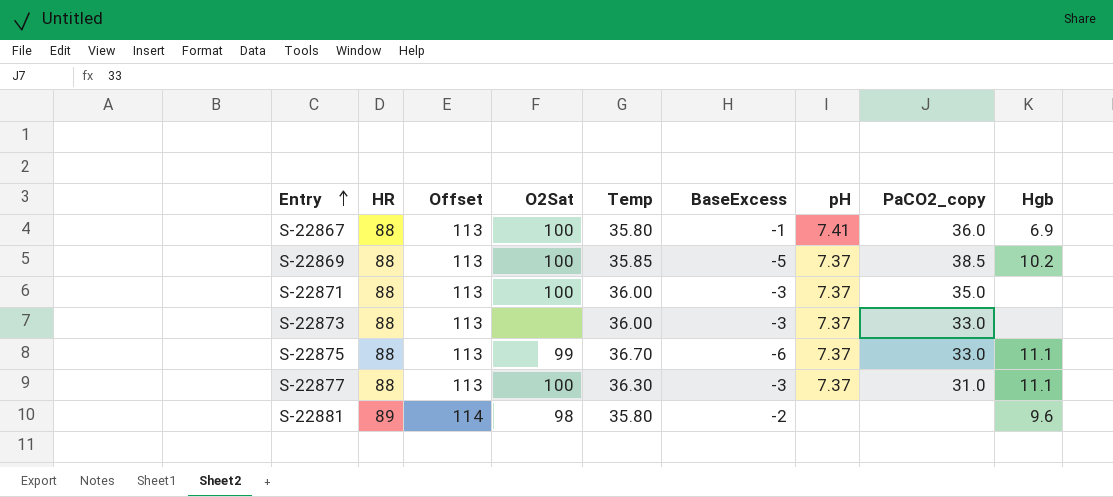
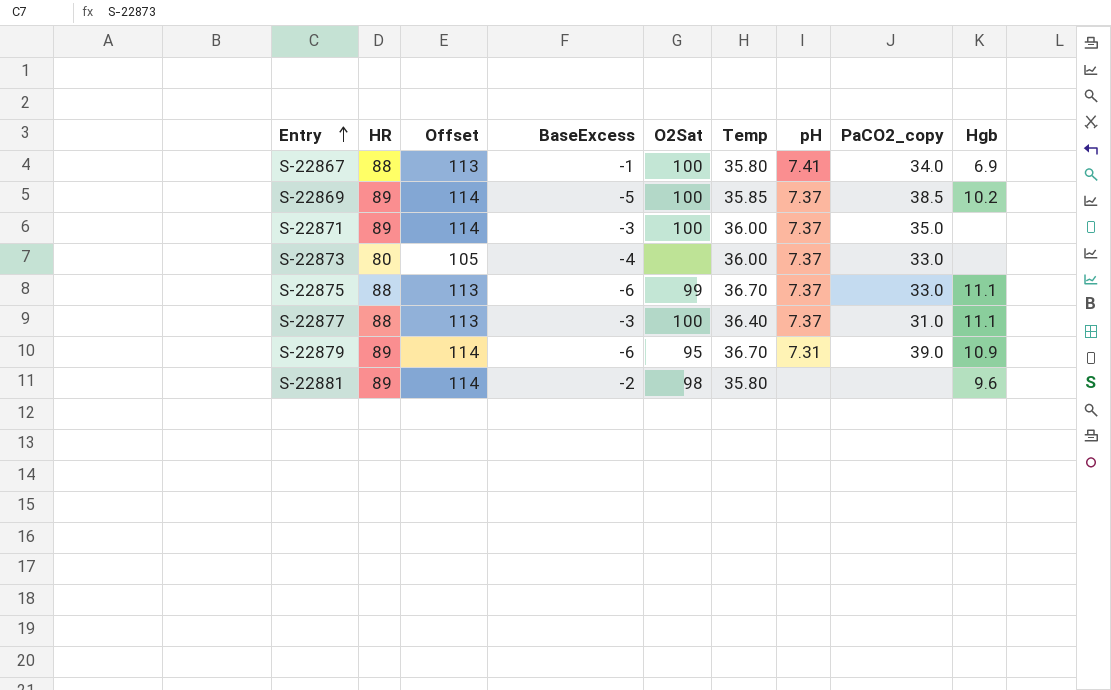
column BaseExcess | position: 6 -> 4
S-22867 | PaCO2_copy: 36.0 -> 34.0
S-22869 | HR: 88 -> 89
S-22869 | Offset: 113 -> 114
S-22871 | HR: 88 -> 89
S-22871 | Offset: 113 -> 114
S-22873 | HR: 88 -> 80
S-22873 | Offset: 113 -> 105
S-22873 | BaseExcess: -3 -> -4
S-22877 | Temp: 36.30 -> 36.40
row S-22879: none -> 89 | 114 | -6 | 95 | 36.70 | 7.31 | 39.0 | 10.9

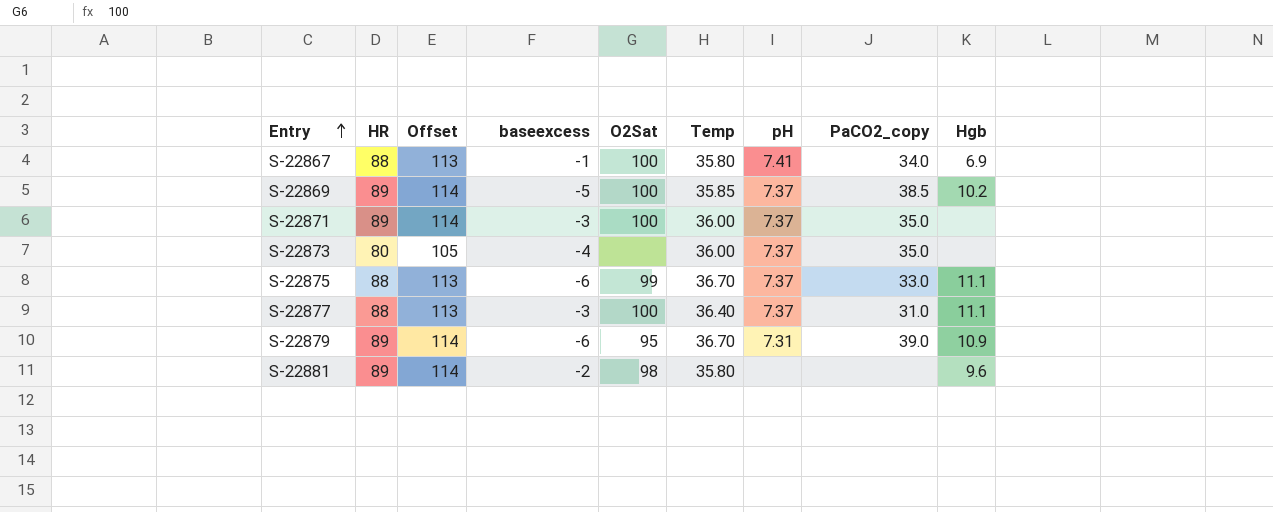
column name: BaseExcess -> baseexcess
S-22873 | PaCO2_copy: 33.0 -> 35.0

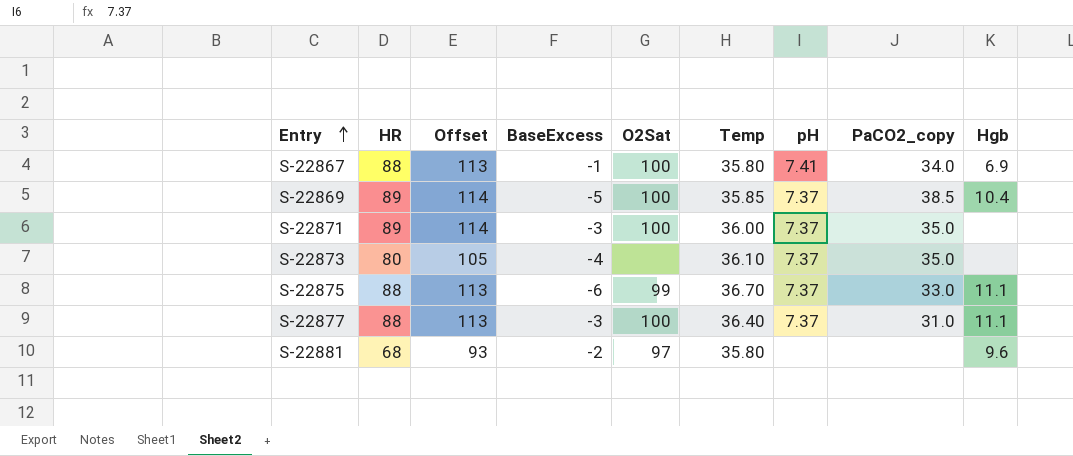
column name: baseexcess -> BaseExcess
row S-22879: 89 | 114 | -6 | 95 | 36.70 | 7.31 | 39.0 | 10.9 -> none
S-22869 | Hgb: 10.2 -> 10.4
S-22873 | Temp: 36.00 -> 36.10
S-22881 | HR: 89 -> 68
S-22881 | Offset: 114 -> 93
S-22881 | O2Sat: 98 -> 97

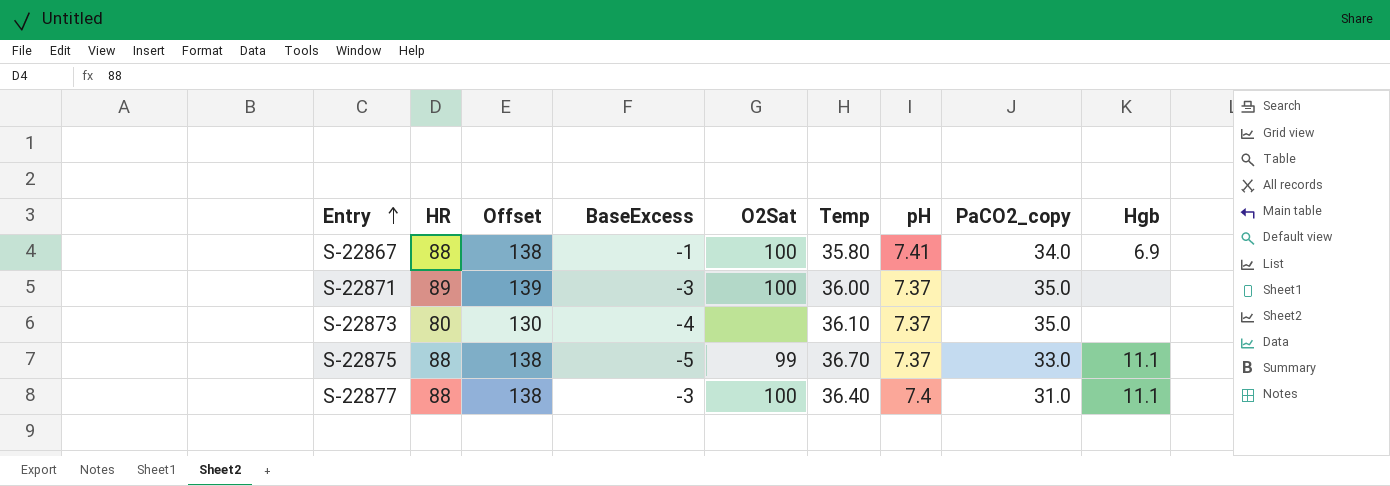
column Offset | formula: [HR] + 25 -> [HR] + 50
row S-22869: 89 | 114 | -5 | 100 | 35.85 | 7.37 | 38.5 | 10.4 -> none
row S-22881: 68 | 93 | -2 | 97 | 35.80 | none | none | 9.6 -> none
S-22875 | BaseExcess: -6 -> -5
S-22877 | pH: 7.37 -> 7.4

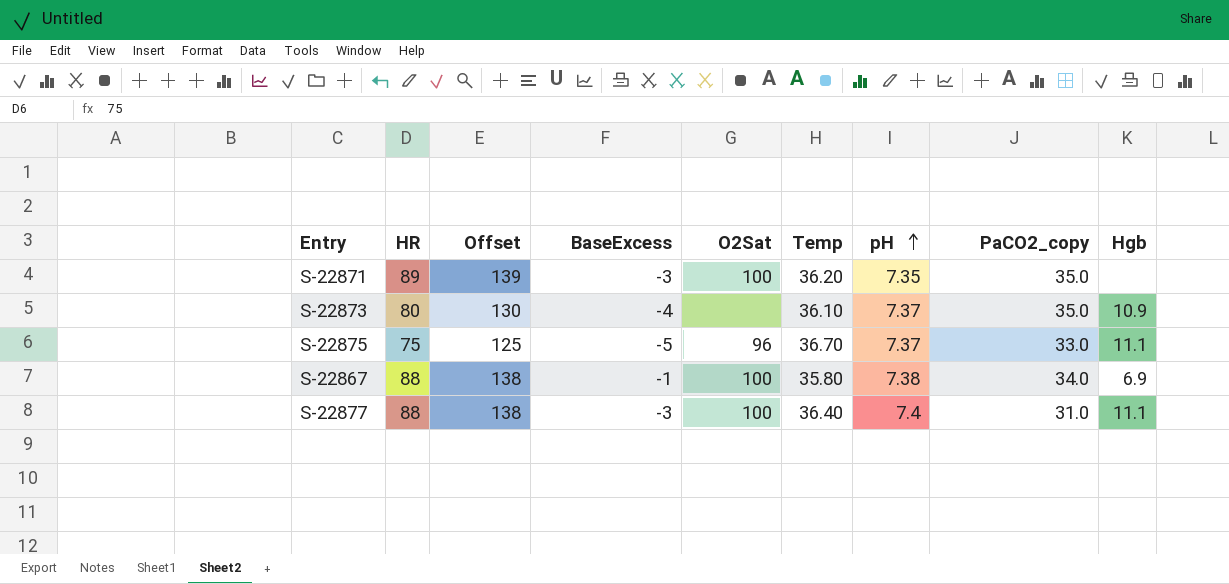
row order: Entry ascending -> pH ascending
S-22871 | Temp: 36.00 -> 36.20
S-22871 | pH: 7.37 -> 7.35
S-22873 | Hgb: none -> 10.9
S-22875 | HR: 88 -> 75
S-22875 | Offset: 138 -> 125
S-22875 | O2Sat: 99 -> 96
S-22867 | pH: 7.41 -> 7.38

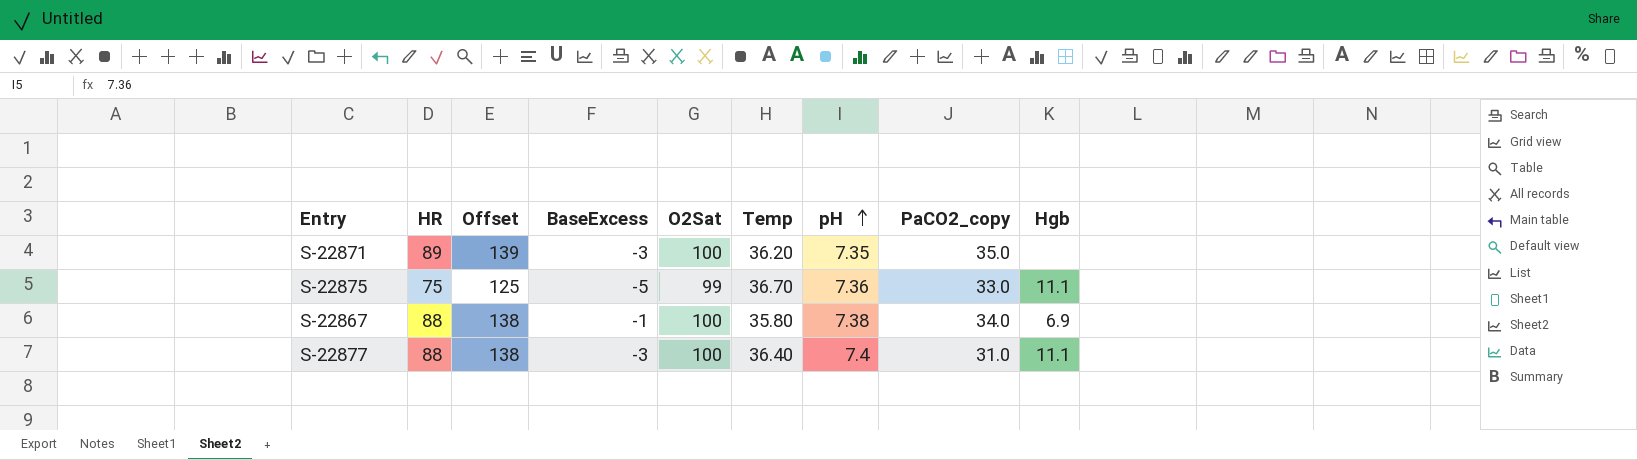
row S-22873: 80 | 130 | -4 | none | 36.10 | 7.37 | 35.0 | 10.9 -> none
S-22875 | O2Sat: 96 -> 99
S-22875 | pH: 7.37 -> 7.36

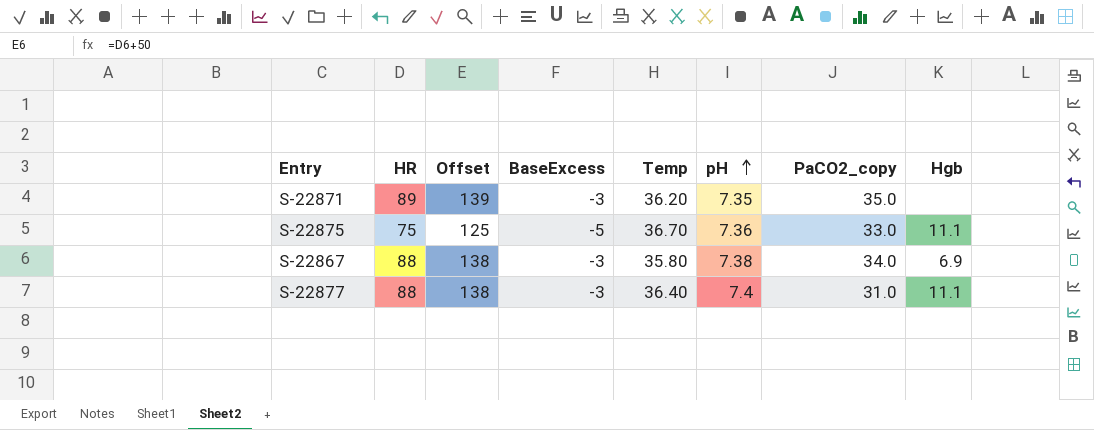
column O2Sat | position: 5 -> none
S-22867 | BaseExcess: -1 -> -3

